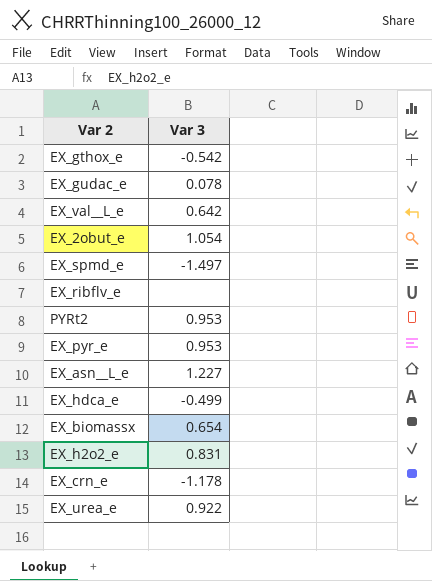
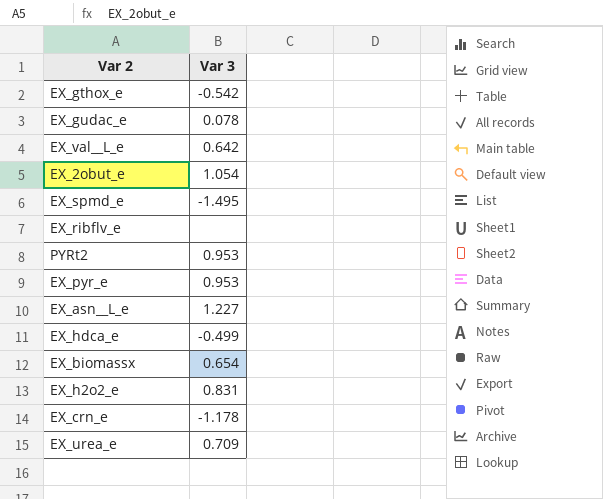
EX_spmd_e | Var 3: -1.497 -> -1.495
EX_urea_e | Var 3: 0.922 -> 0.709

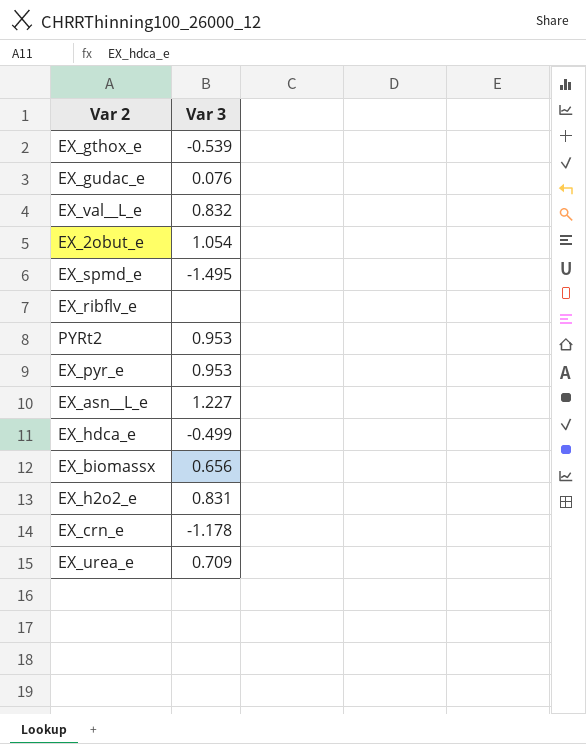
EX_gthox_e | Var 3: -0.542 -> -0.539
EX_gudac_e | Var 3: 0.078 -> 0.076
EX_val__L_e | Var 3: 0.642 -> 0.832
EX_biomassx | Var 3: 0.654 -> 0.656

